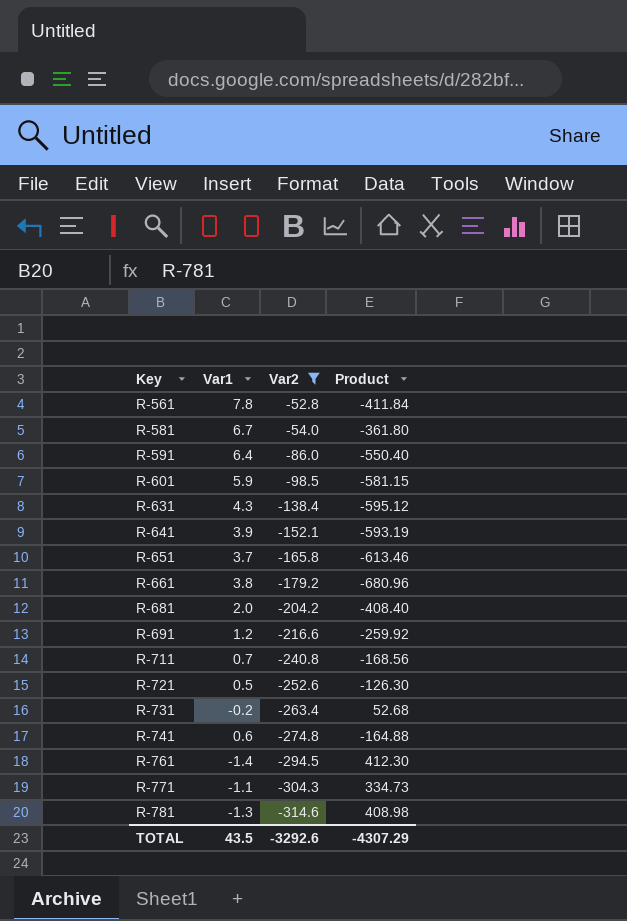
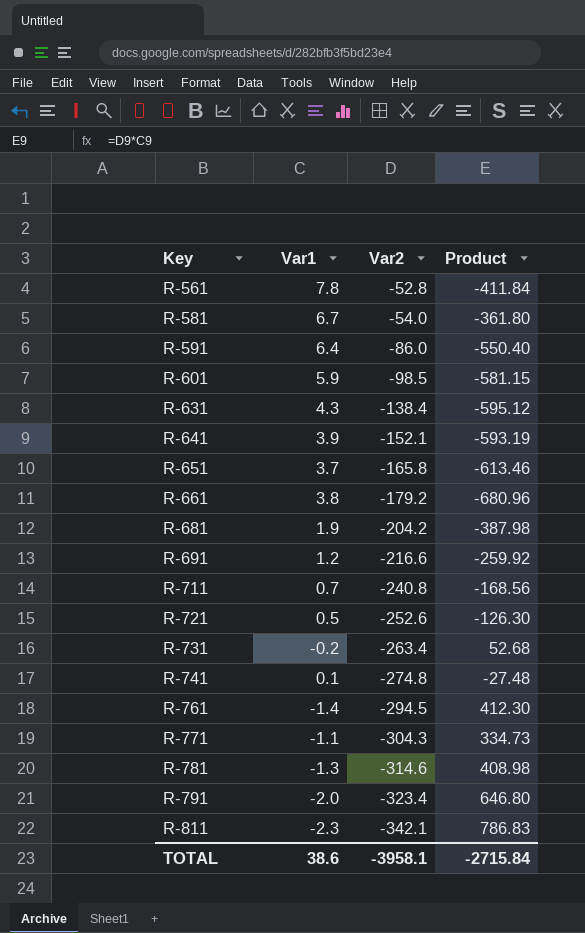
filter: Var2 >= -314.6 -> none
R-681 | Var1: 2.0 -> 1.9
R-681 | Product: -408.40 -> -387.98
R-741 | Var1: 0.6 -> 0.1
R-741 | Product: -164.88 -> -27.48
TOTAL | Var1: 43.5 -> 38.6
TOTAL | Var2: -3292.6 -> -3958.1
TOTAL | Product: -4307.29 -> -2715.84

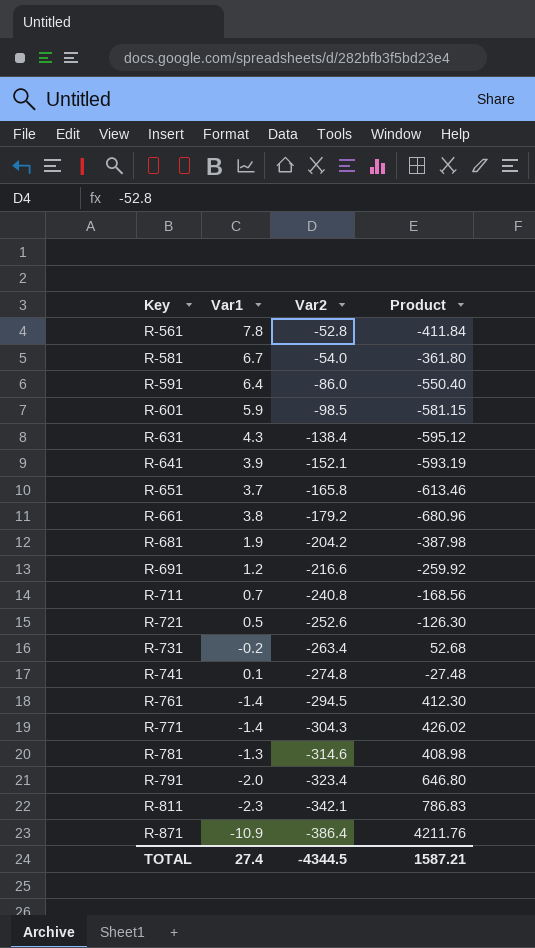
R-771 | Var1: -1.1 -> -1.4
R-771 | Product: 334.73 -> 426.02
row R-871: none -> -10.9 | -386.4 | 4211.76
TOTAL | Var1: 38.6 -> 27.4
TOTAL | Var2: -3958.1 -> -4344.5
TOTAL | Product: -2715.84 -> 1587.21

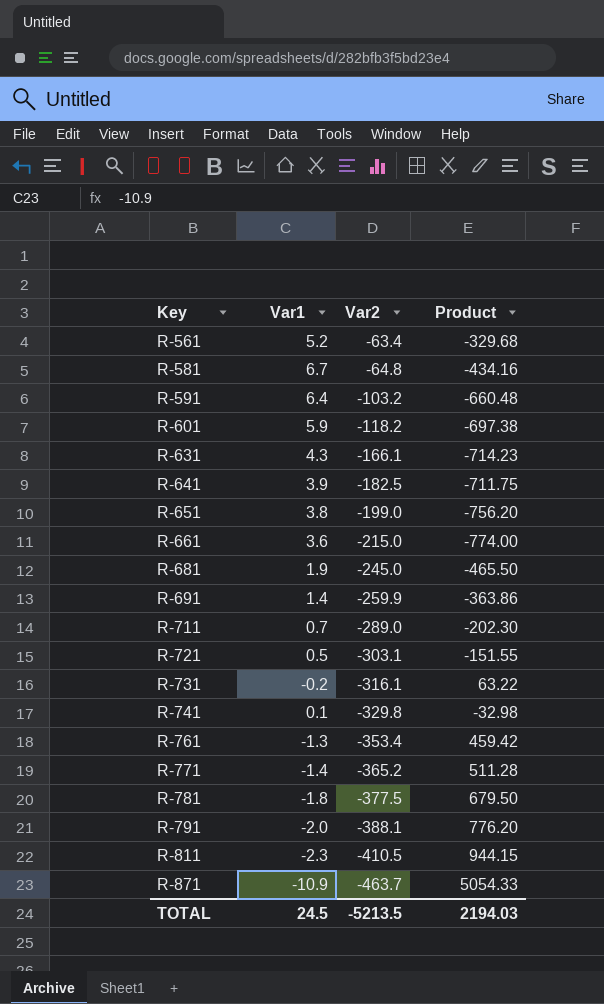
R-561 | Var1: 7.8 -> 5.2
R-561 | Var2: -52.8 -> -63.4
R-561 | Product: -411.84 -> -329.68
R-581 | Var2: -54.0 -> -64.8
R-581 | Product: -361.80 -> -434.16
R-591 | Var2: -86.0 -> -103.2
R-591 | Product: -550.40 -> -660.48
R-601 | Var2: -98.5 -> -118.2
R-601 | Product: -581.15 -> -697.38
R-631 | Var2: -138.4 -> -166.1
R-631 | Product: -595.12 -> -714.23
R-641 | Var2: -152.1 -> -182.5
R-641 | Product: -593.19 -> -711.75
R-651 | Var1: 3.7 -> 3.8
R-651 | Var2: -165.8 -> -199.0
R-651 | Product: -613.46 -> -756.20
R-661 | Var1: 3.8 -> 3.6
R-661 | Var2: -179.2 -> -215.0
R-661 | Product: -680.96 -> -774.00
R-681 | Var2: -204.2 -> -245.0
R-681 | Product: -387.98 -> -465.50
R-691 | Var1: 1.2 -> 1.4
R-691 | Var2: -216.6 -> -259.9
R-691 | Product: -259.92 -> -363.86
R-711 | Var2: -240.8 -> -289.0
R-711 | Product: -168.56 -> -202.30
R-721 | Var2: -252.6 -> -303.1
R-721 | Product: -126.30 -> -151.55
R-731 | Var2: -263.4 -> -316.1
R-731 | Product: 52.68 -> 63.22
R-741 | Var2: -274.8 -> -329.8
R-741 | Product: -27.48 -> -32.98
R-761 | Var1: -1.4 -> -1.3
R-761 | Var2: -294.5 -> -353.4
R-761 | Product: 412.30 -> 459.42
R-771 | Var2: -304.3 -> -365.2
R-771 | Product: 426.02 -> 511.28
R-781 | Var1: -1.3 -> -1.8
R-781 | Var2: -314.6 -> -377.5
R-781 | Product: 408.98 -> 679.50
R-791 | Var2: -323.4 -> -388.1
R-791 | Product: 646.80 -> 776.20
R-811 | Var2: -342.1 -> -410.5
R-811 | Product: 786.83 -> 944.15
R-871 | Var2: -386.4 -> -463.7
R-871 | Product: 4211.76 -> 5054.33
TOTAL | Var1: 27.4 -> 24.5
TOTAL | Var2: -4344.5 -> -5213.5
TOTAL | Product: 1587.21 -> 2194.03

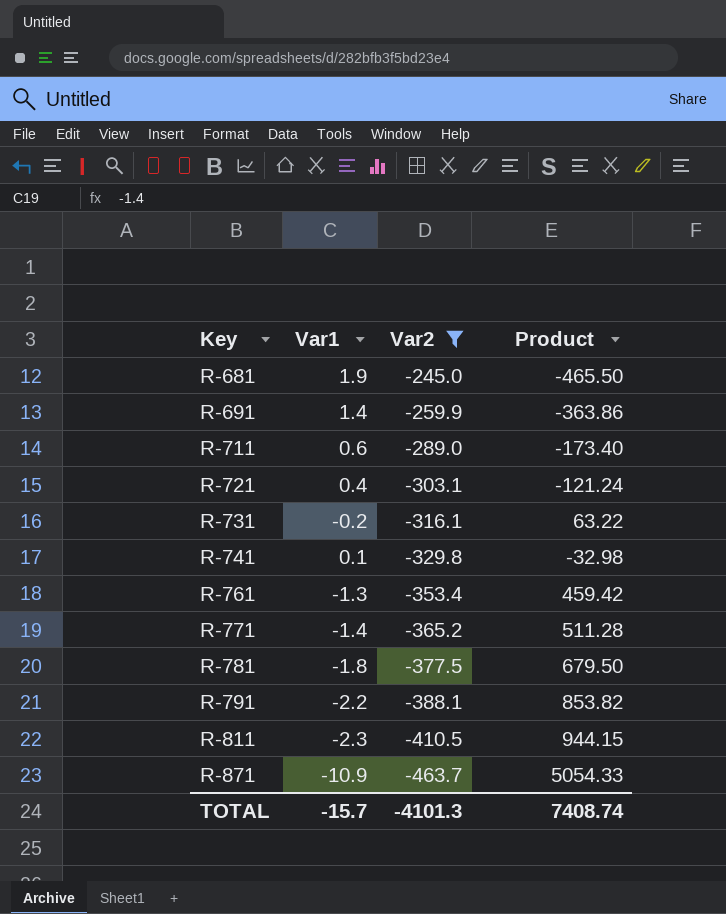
filter: none -> Var2 <= -245.0
R-711 | Var1: 0.7 -> 0.6
R-711 | Product: -202.30 -> -173.40
R-721 | Var1: 0.5 -> 0.4
R-721 | Product: -151.55 -> -121.24
R-791 | Var1: -2.0 -> -2.2
R-791 | Product: 776.20 -> 853.82
TOTAL | Var1: 24.5 -> -15.7
TOTAL | Var2: -5213.5 -> -4101.3
TOTAL | Product: 2194.03 -> 7408.74

